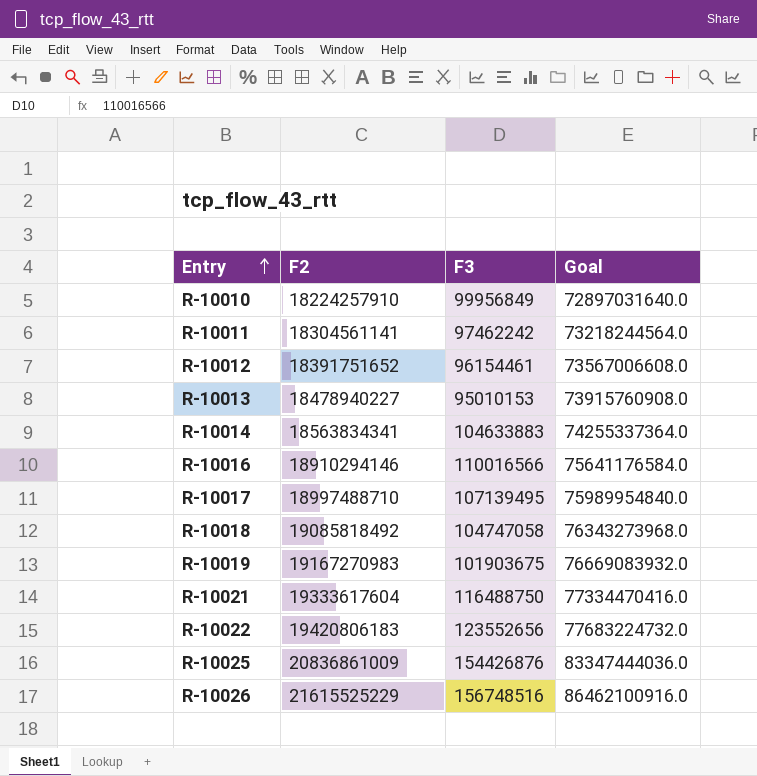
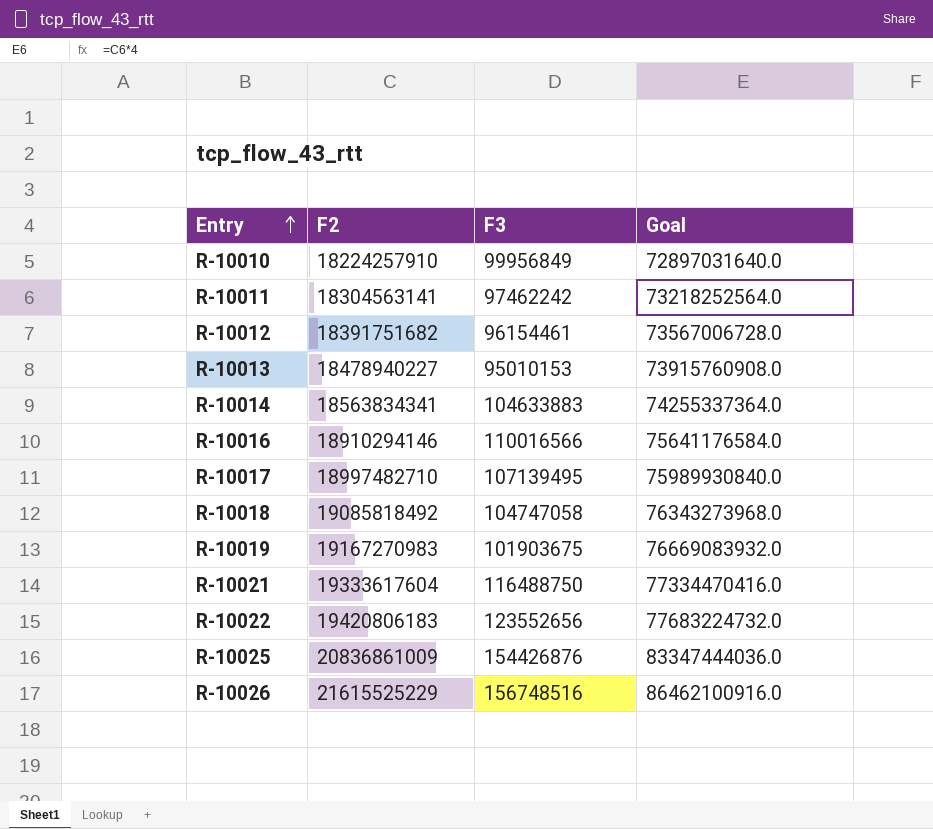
R-10011 | F2: 18304561141 -> 18304563141
R-10011 | Goal: 73218244564.0 -> 73218252564.0
R-10012 | F2: 18391751652 -> 18391751682
R-10012 | Goal: 73567006608.0 -> 73567006728.0
R-10017 | F2: 18997488710 -> 18997482710
R-10017 | Goal: 75989954840.0 -> 75989930840.0

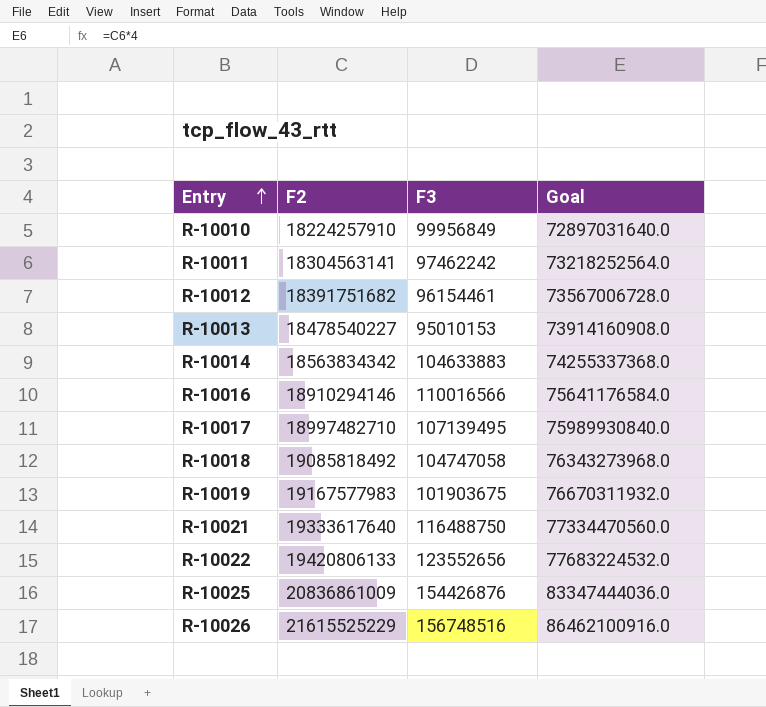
R-10013 | F2: 18478940227 -> 18478540227
R-10013 | Goal: 73915760908.0 -> 73914160908.0
R-10014 | F2: 18563834341 -> 18563834342
R-10014 | Goal: 74255337364.0 -> 74255337368.0
R-10019 | F2: 19167270983 -> 19167577983
R-10019 | Goal: 76669083932.0 -> 76670311932.0
R-10021 | F2: 19333617604 -> 19333617640
R-10021 | Goal: 77334470416.0 -> 77334470560.0
R-10022 | F2: 19420806183 -> 19420806133
R-10022 | Goal: 77683224732.0 -> 77683224532.0

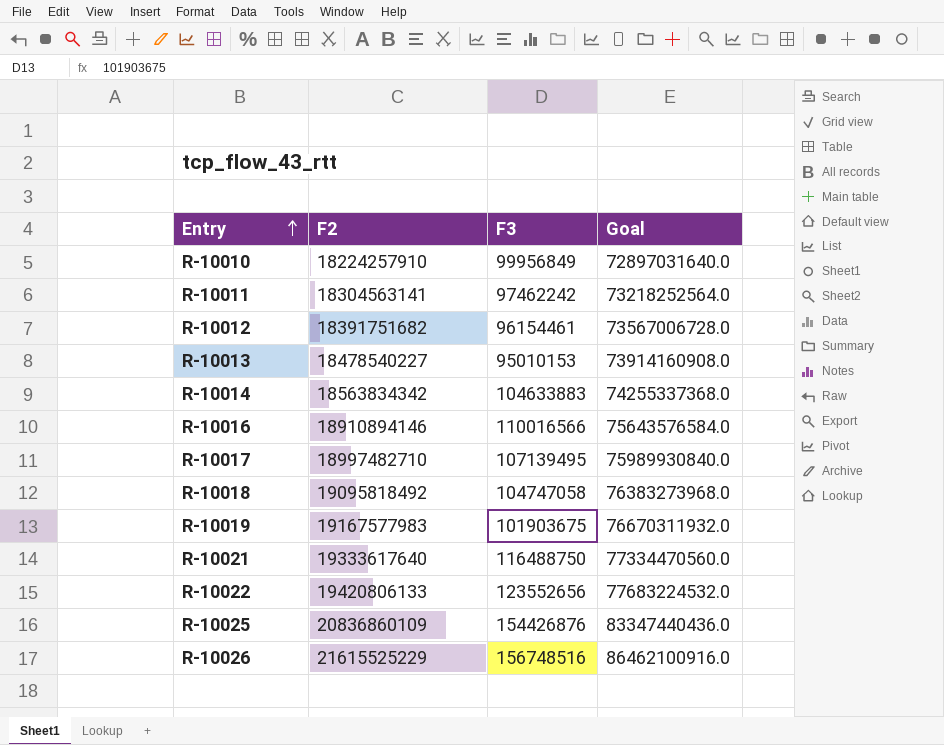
R-10016 | F2: 18910294146 -> 18910894146
R-10016 | Goal: 75641176584.0 -> 75643576584.0
R-10018 | F2: 19085818492 -> 19095818492
R-10018 | Goal: 76343273968.0 -> 76383273968.0
R-10025 | F2: 20836861009 -> 20836860109
R-10025 | Goal: 83347444036.0 -> 83347440436.0

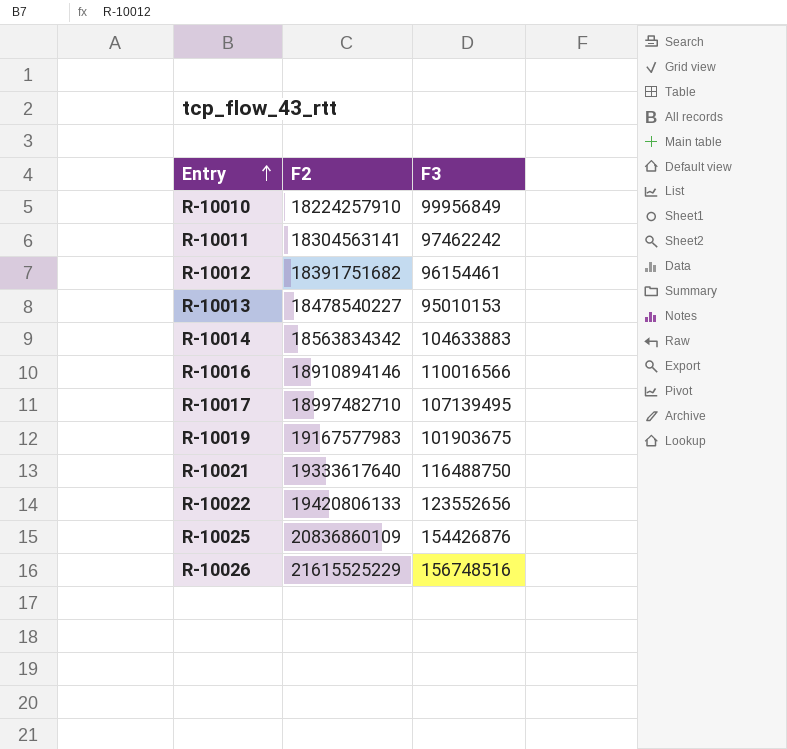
column Goal | formula: [F2] * 4 -> none
row R-10018: 19095818492 | 104747058 | 76383273968.0 -> none

